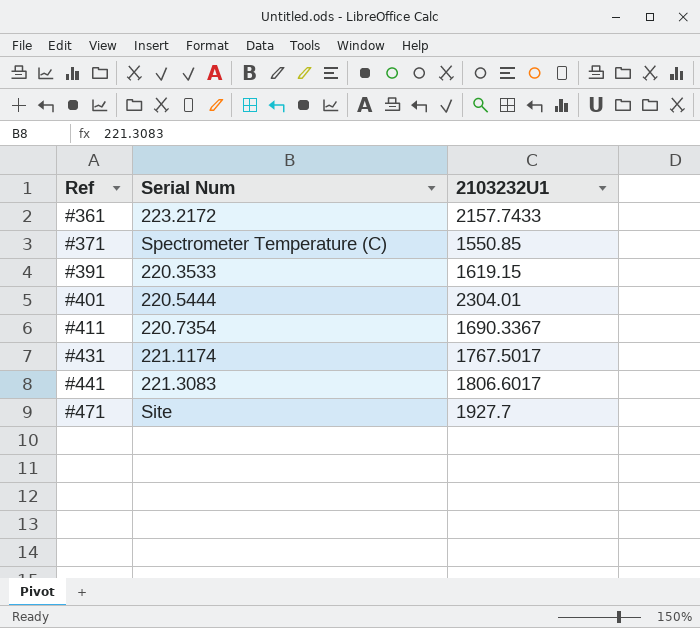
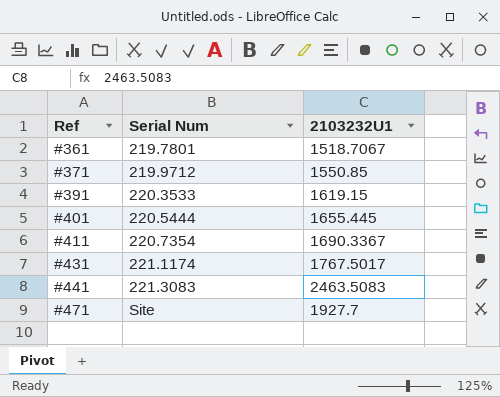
#361 | Serial Num: 223.2172 -> 219.7801
#361 | 2103232U1: 2157.7433 -> 1518.7067
#371 | Serial Num: Spectrometer Temperature (C) -> 219.9712
#401 | 2103232U1: 2304.01 -> 1655.445
#441 | 2103232U1: 1806.6017 -> 2463.5083

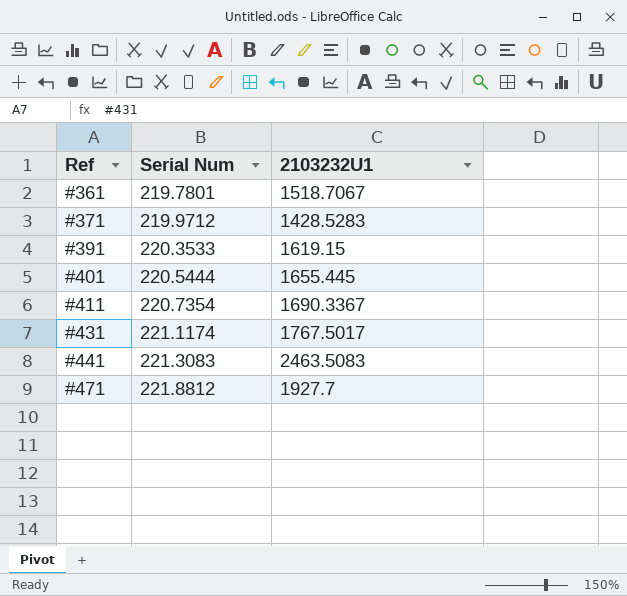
#371 | 2103232U1: 1550.85 -> 1428.5283
#471 | Serial Num: Site -> 221.8812

